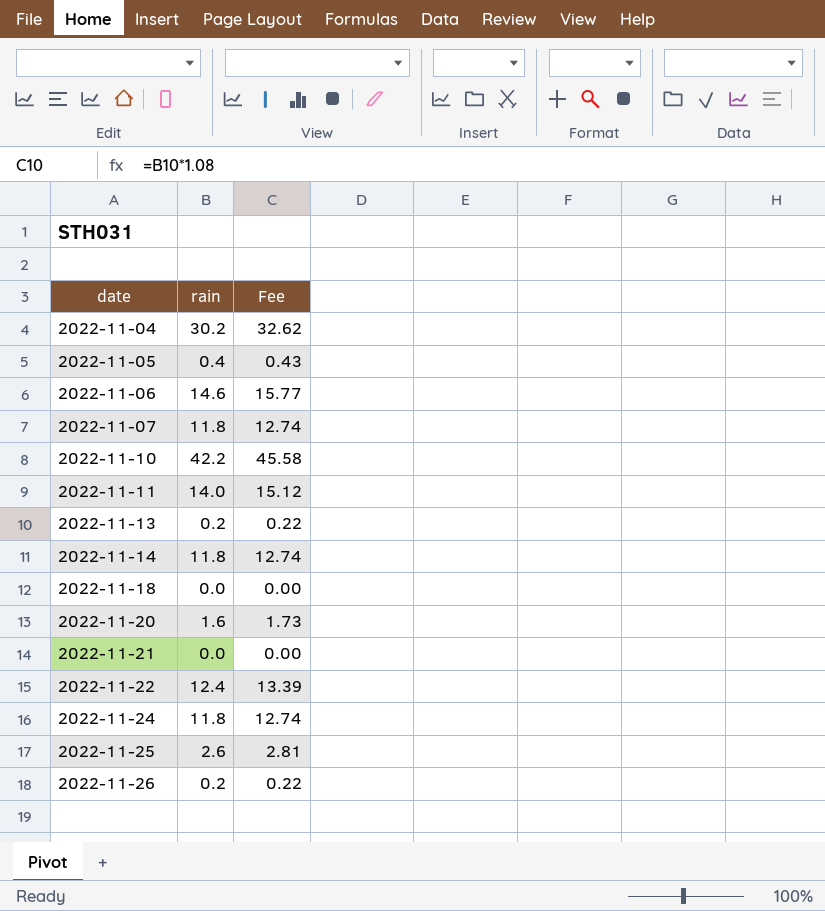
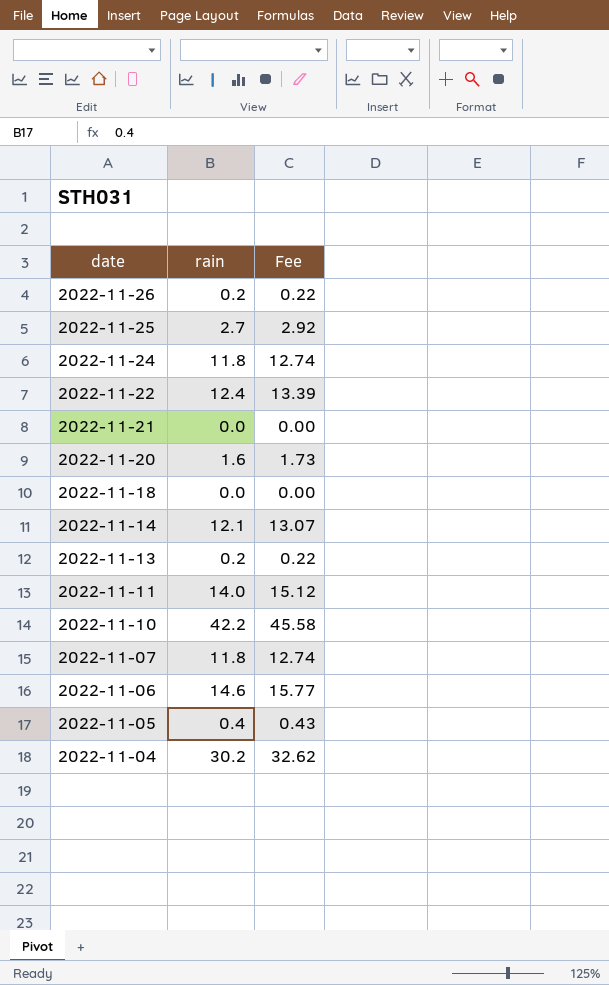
row order: date ascending -> date descending
2022-11-25 | rain: 2.6 -> 2.7
2022-11-25 | Fee: 2.81 -> 2.92
2022-11-14 | rain: 11.8 -> 12.1
2022-11-14 | Fee: 12.74 -> 13.07

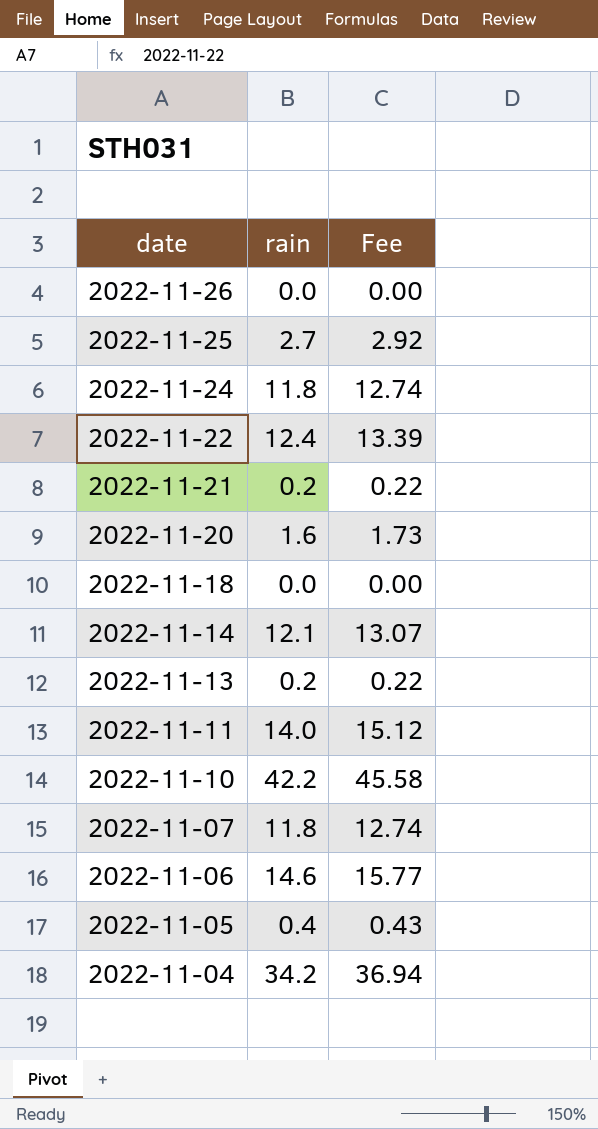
2022-11-26 | rain: 0.2 -> 0.0
2022-11-26 | Fee: 0.22 -> 0.00
2022-11-21 | rain: 0.0 -> 0.2
2022-11-21 | Fee: 0.00 -> 0.22
2022-11-04 | rain: 30.2 -> 34.2
2022-11-04 | Fee: 32.62 -> 36.94

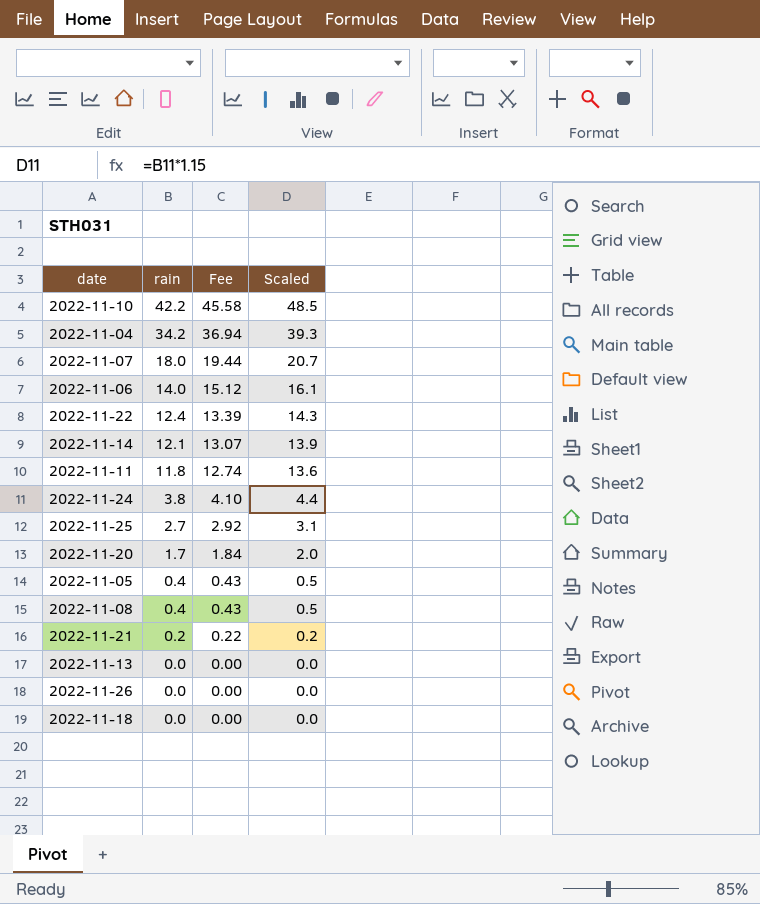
row order: date descending -> rain descending
column Scaled | formula: none -> [rain] * 1.15
2022-11-07 | rain: 11.8 -> 18.0
2022-11-07 | Fee: 12.74 -> 19.44
2022-11-06 | rain: 14.6 -> 14.0
2022-11-06 | Fee: 15.77 -> 15.12
2022-11-11 | rain: 14.0 -> 11.8
2022-11-11 | Fee: 15.12 -> 12.74
2022-11-24 | rain: 11.8 -> 3.8
2022-11-24 | Fee: 12.74 -> 4.10
2022-11-20 | rain: 1.6 -> 1.7
2022-11-20 | Fee: 1.73 -> 1.84
row 2022-11-08: none -> 0.4 | 0.43 | 0.5
2022-11-13 | rain: 0.2 -> 0.0
2022-11-13 | Fee: 0.22 -> 0.00

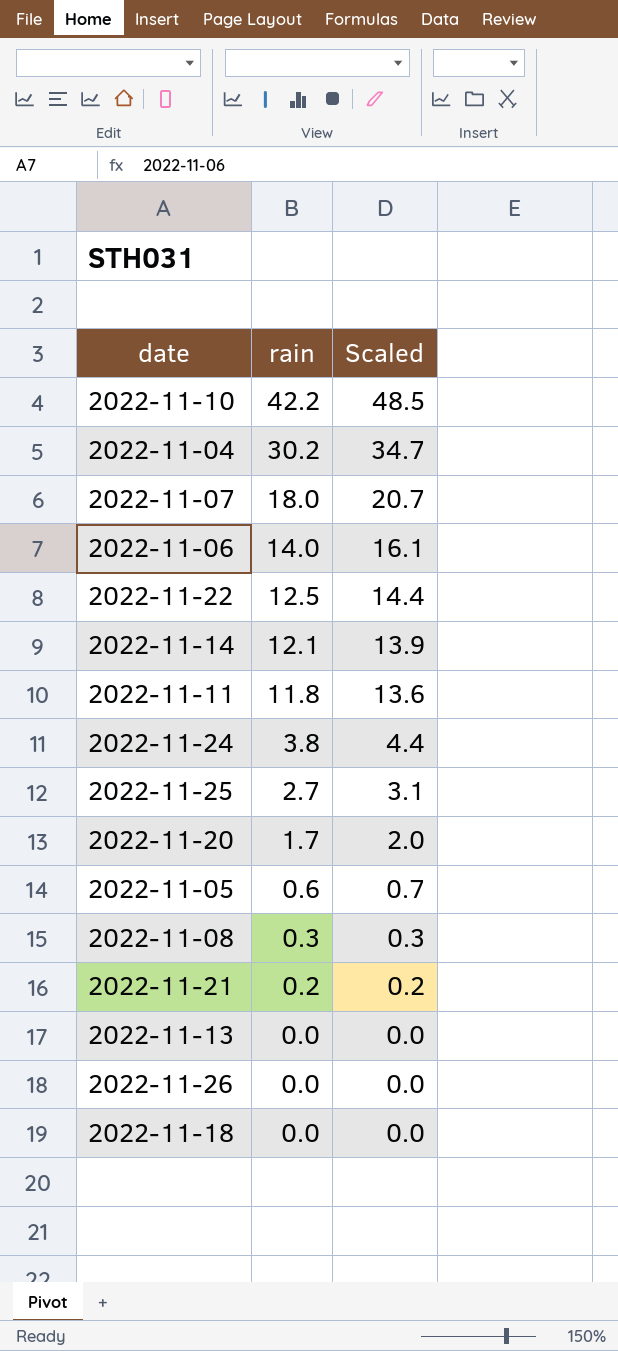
column Fee | formula: [rain] * 1.08 -> none
2022-11-04 | rain: 34.2 -> 30.2
2022-11-04 | Scaled: 39.3 -> 34.7
2022-11-22 | rain: 12.4 -> 12.5
2022-11-22 | Scaled: 14.3 -> 14.4
2022-11-05 | rain: 0.4 -> 0.6
2022-11-05 | Scaled: 0.5 -> 0.7
2022-11-08 | rain: 0.4 -> 0.3
2022-11-08 | Scaled: 0.5 -> 0.3

